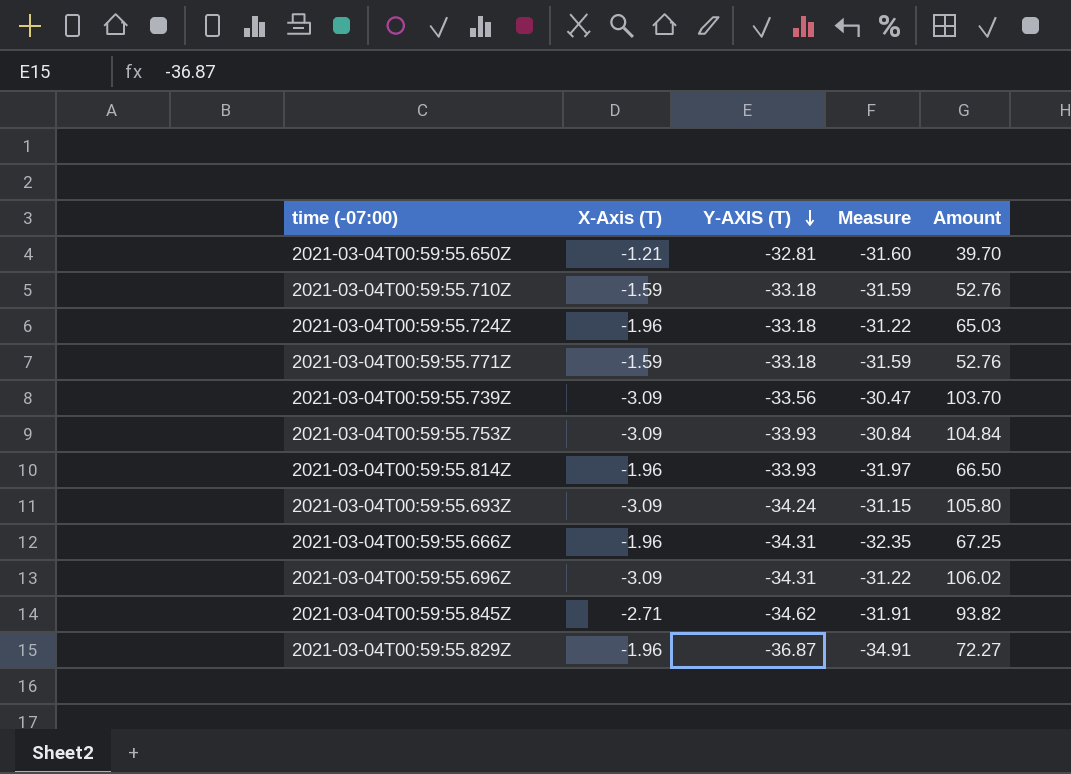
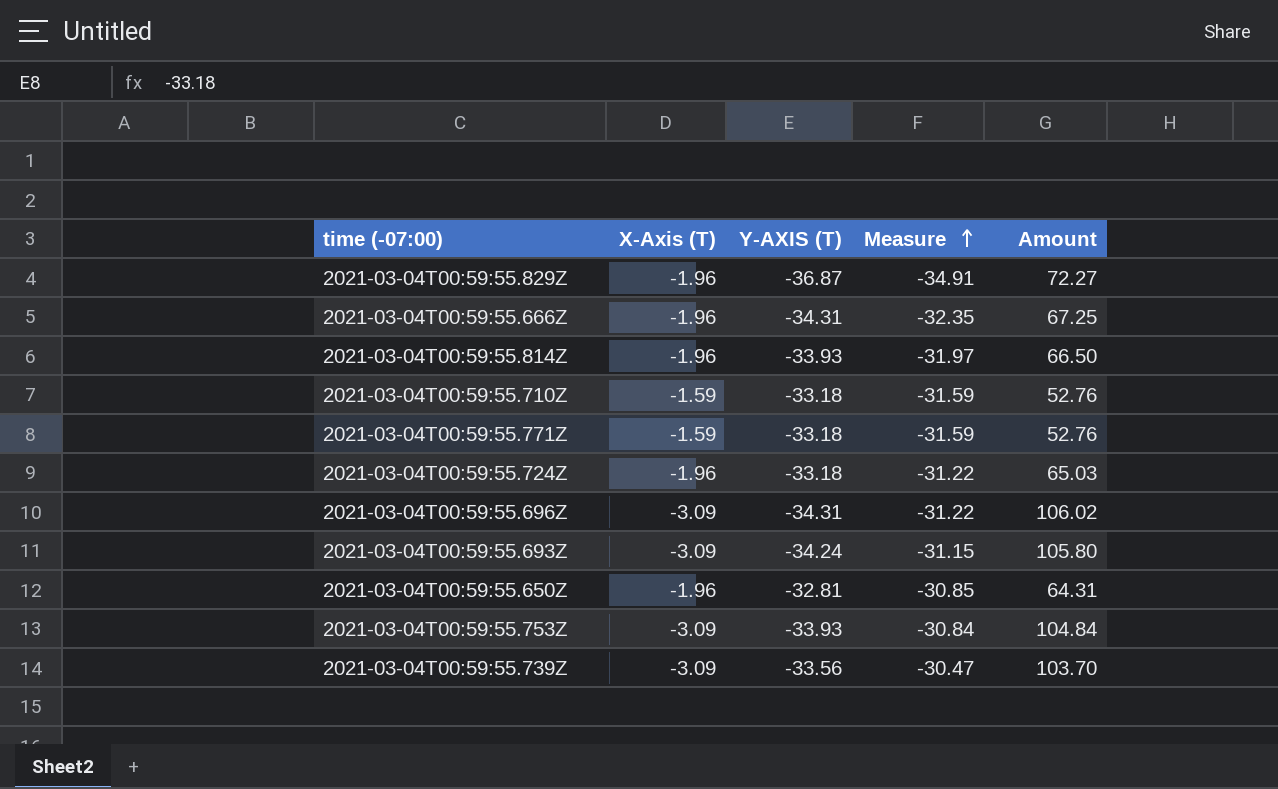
row order: Y-AXIS (T) descending -> Measure ascending
row 2021-03-04T00:59:55.845Z: -2.71 | -34.62 | -31.91 | 93.82 -> none
2021-03-04T00:59:55.650Z | X-Axis (T): -1.21 -> -1.96
2021-03-04T00:59:55.650Z | Measure: -31.60 -> -30.85
2021-03-04T00:59:55.650Z | Amount: 39.70 -> 64.31

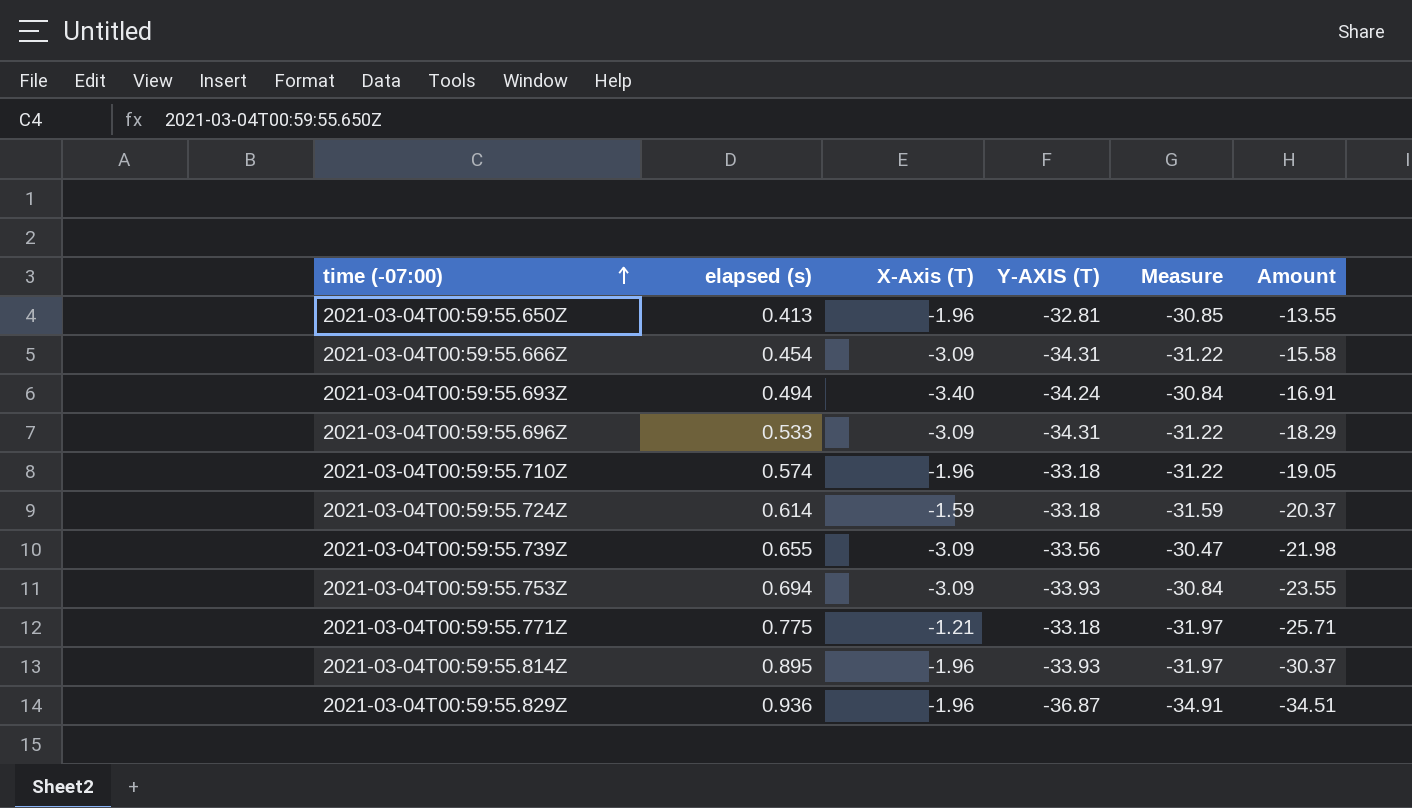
row order: Measure ascending -> time (-07:00) ascending
column elapsed (s) | position: none -> 2
column Amount | formula: [X-Axis (T)] * [Y-AXIS (T)] -> [elapsed (s)] * [Y-AXIS (T)]
2021-03-04T00:59:55.666Z | X-Axis (T): -1.96 -> -3.09
2021-03-04T00:59:55.666Z | Measure: -32.35 -> -31.22
2021-03-04T00:59:55.693Z | X-Axis (T): -3.09 -> -3.40
2021-03-04T00:59:55.693Z | Measure: -31.15 -> -30.84
2021-03-04T00:59:55.710Z | X-Axis (T): -1.59 -> -1.96
2021-03-04T00:59:55.710Z | Measure: -31.59 -> -31.22
2021-03-04T00:59:55.724Z | X-Axis (T): -1.96 -> -1.59
2021-03-04T00:59:55.724Z | Measure: -31.22 -> -31.59
2021-03-04T00:59:55.771Z | X-Axis (T): -1.59 -> -1.21
2021-03-04T00:59:55.771Z | Measure: -31.59 -> -31.97

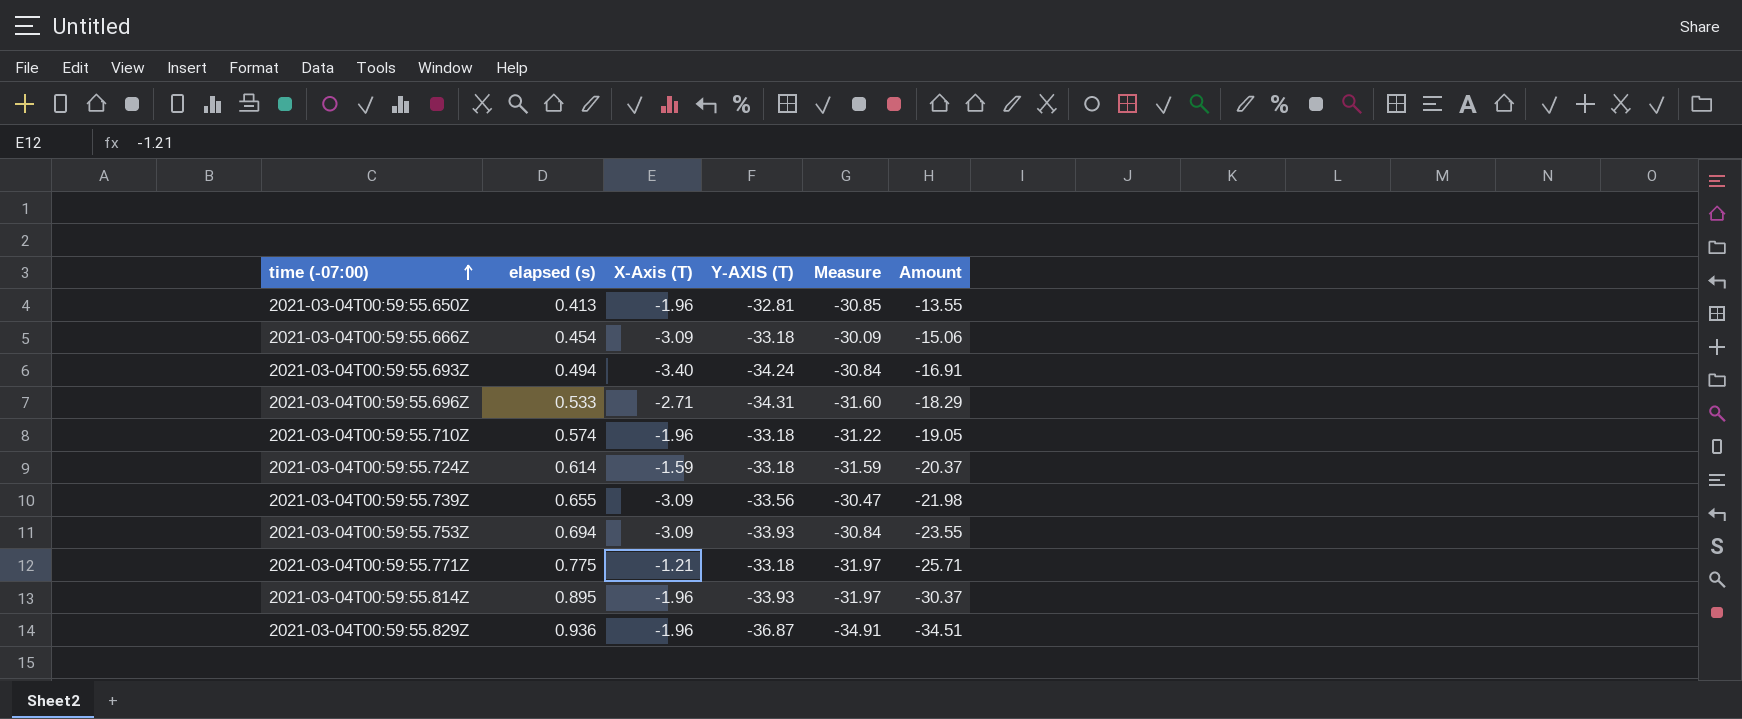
2021-03-04T00:59:55.666Z | Y-AXIS (T): -34.31 -> -33.18
2021-03-04T00:59:55.666Z | Measure: -31.22 -> -30.09
2021-03-04T00:59:55.666Z | Amount: -15.58 -> -15.06
2021-03-04T00:59:55.696Z | X-Axis (T): -3.09 -> -2.71
2021-03-04T00:59:55.696Z | Measure: -31.22 -> -31.60

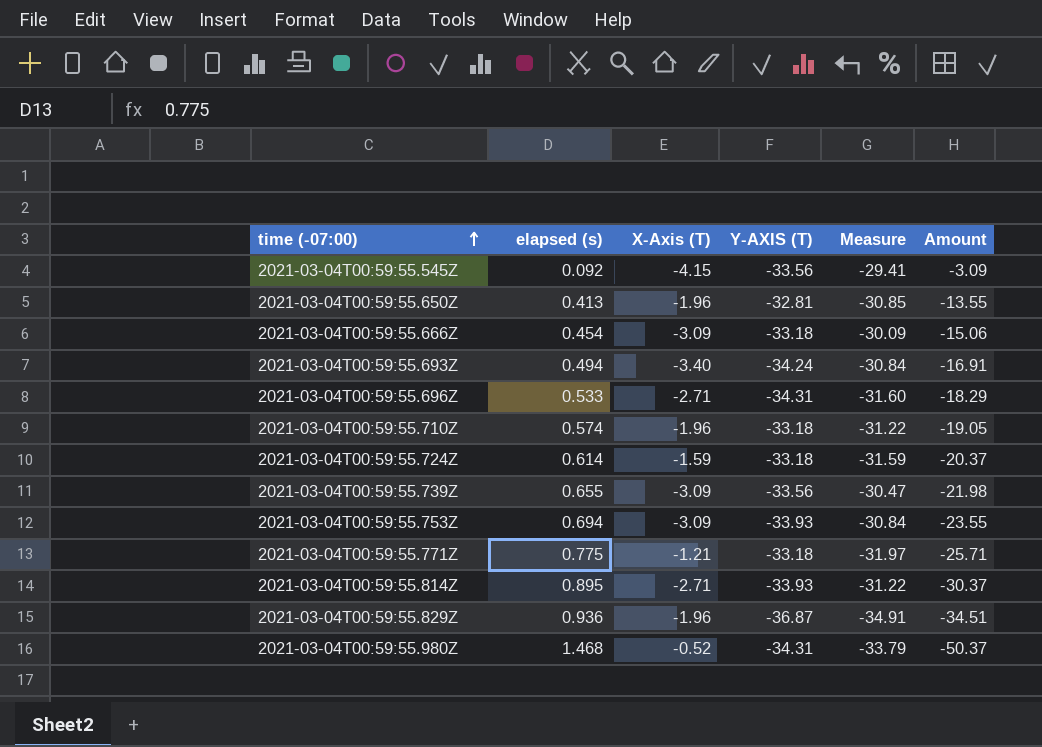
row 2021-03-04T00:59:55.545Z: none -> 0.092 | -4.15 | -33.56 | -29.41 | -3.09
2021-03-04T00:59:55.814Z | X-Axis (T): -1.96 -> -2.71
2021-03-04T00:59:55.814Z | Measure: -31.97 -> -31.22
row 2021-03-04T00:59:55.980Z: none -> 1.468 | -0.52 | -34.31 | -33.79 | -50.37

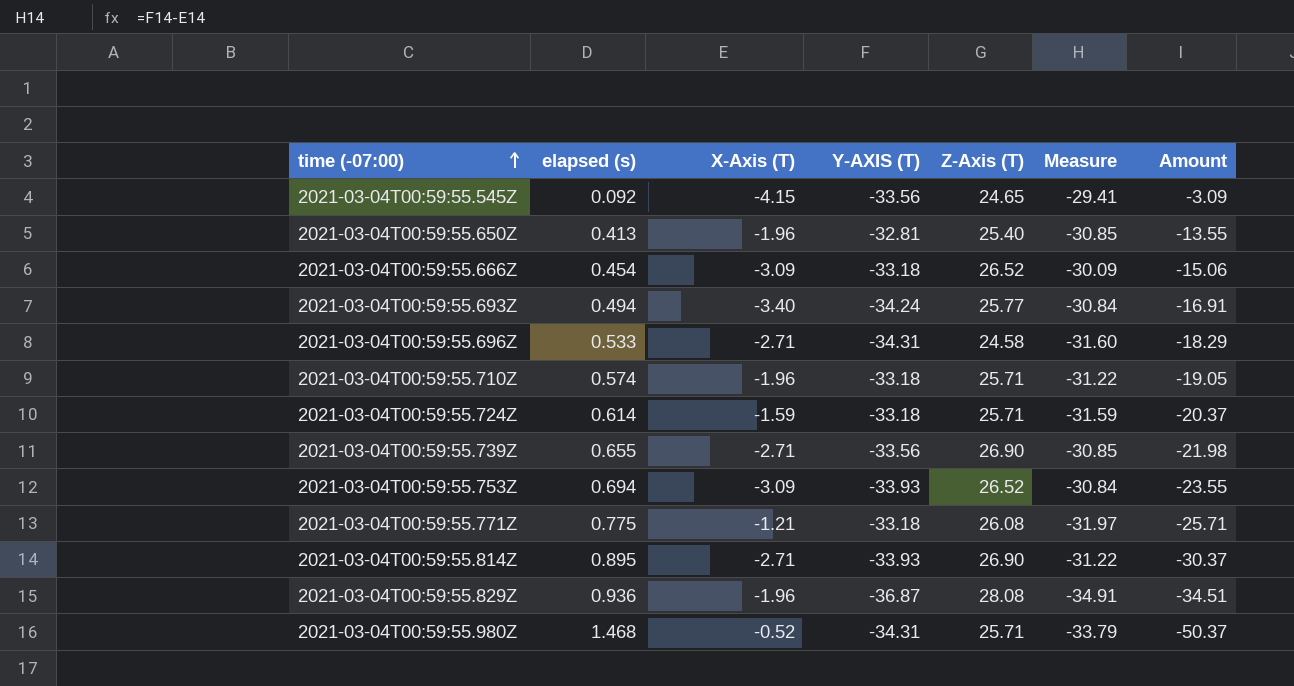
column Z-Axis (T) | position: none -> 5
2021-03-04T00:59:55.739Z | X-Axis (T): -3.09 -> -2.71
2021-03-04T00:59:55.739Z | Measure: -30.47 -> -30.85

